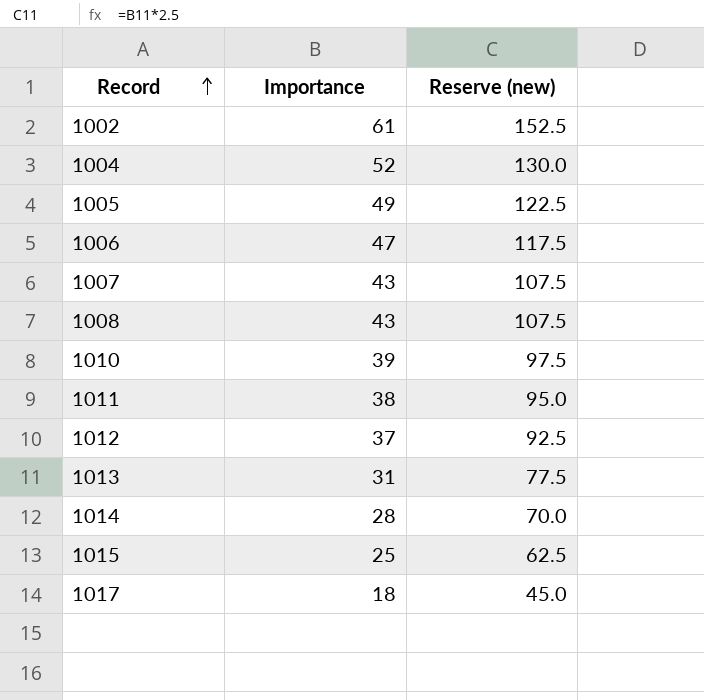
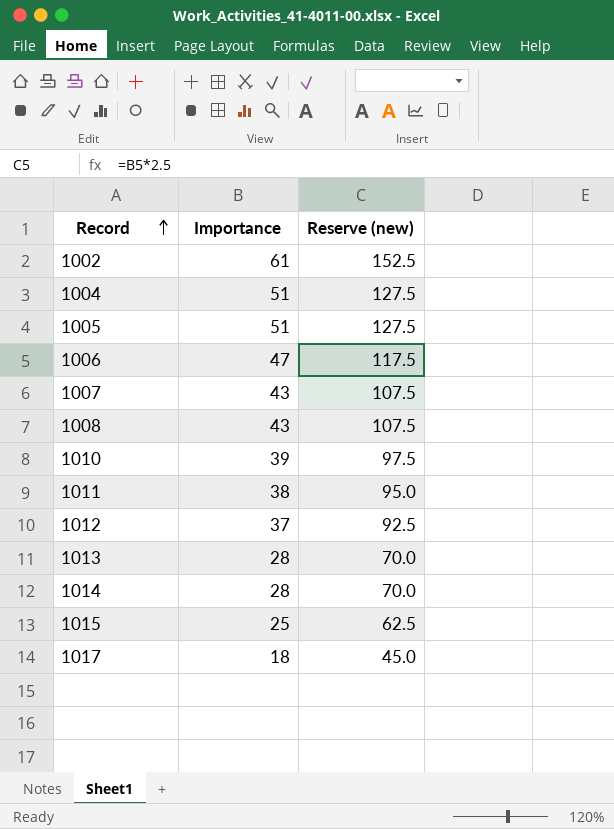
1004 | Importance: 52 -> 51
1004 | Reserve (new): 130.0 -> 127.5
1005 | Importance: 49 -> 51
1005 | Reserve (new): 122.5 -> 127.5
1013 | Importance: 31 -> 28
1013 | Reserve (new): 77.5 -> 70.0

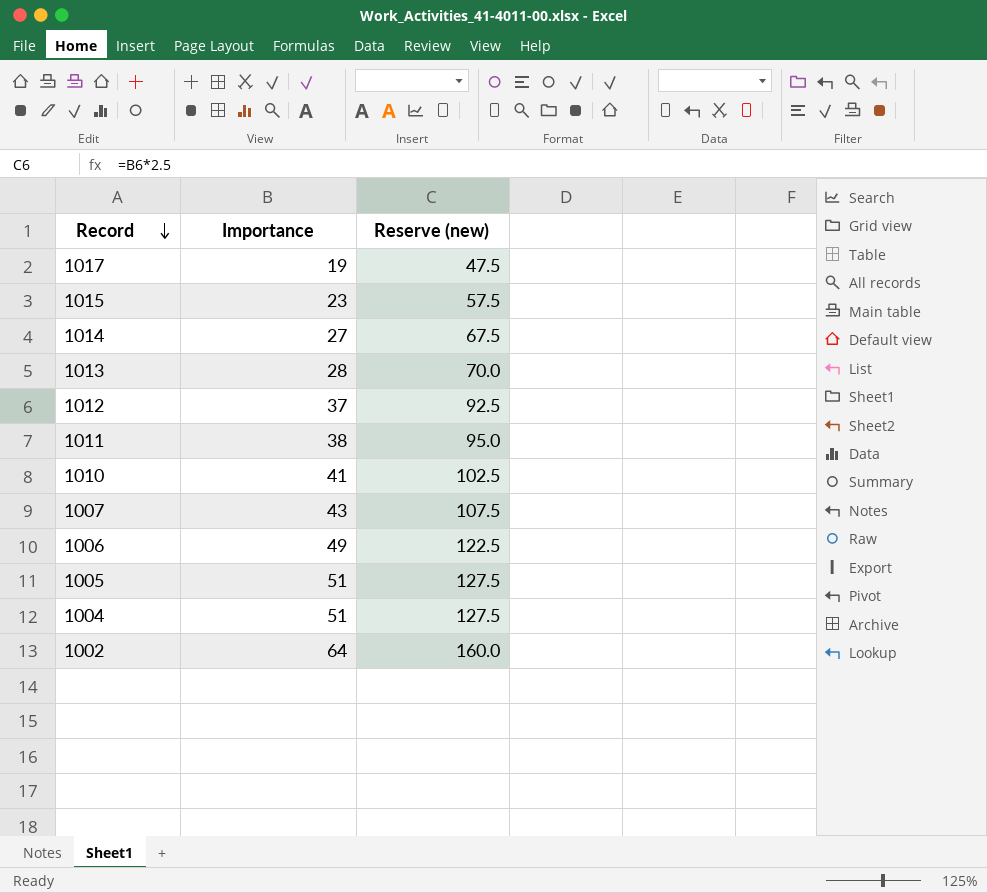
row order: Record ascending -> Record descending
row 1008: 43 | 107.5 -> none
1017 | Importance: 18 -> 19
1017 | Reserve (new): 45.0 -> 47.5
1015 | Importance: 25 -> 23
1015 | Reserve (new): 62.5 -> 57.5
1014 | Importance: 28 -> 27
1014 | Reserve (new): 70.0 -> 67.5
1010 | Importance: 39 -> 41
1010 | Reserve (new): 97.5 -> 102.5
1006 | Importance: 47 -> 49
1006 | Reserve (new): 117.5 -> 122.5
1002 | Importance: 61 -> 64
1002 | Reserve (new): 152.5 -> 160.0

